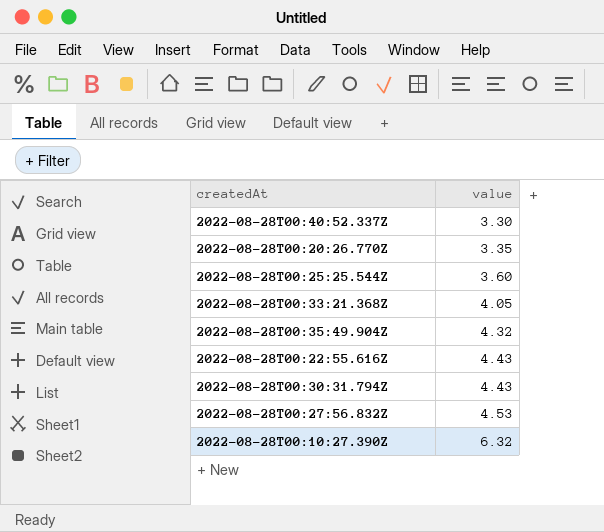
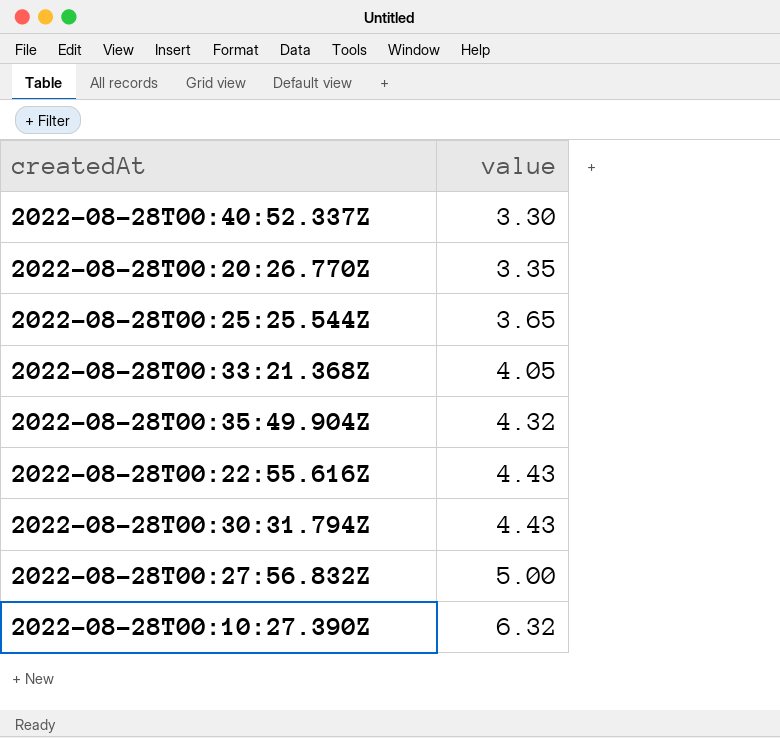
2022-08-28T00:25:25.544Z | value: 3.60 -> 3.65
2022-08-28T00:27:56.832Z | value: 4.53 -> 5.00

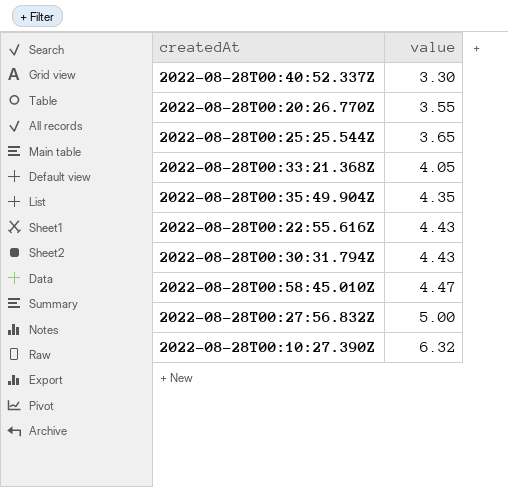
2022-08-28T00:20:26.770Z | value: 3.35 -> 3.55
2022-08-28T00:35:49.904Z | value: 4.32 -> 4.35
row 2022-08-28T00:58:45.010Z: none -> 4.47

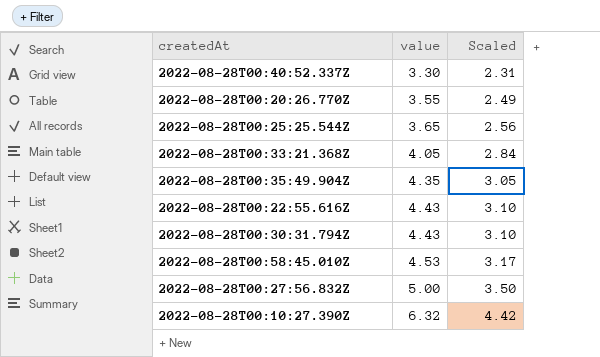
column Scaled | formula: none -> [value] * 0.7
2022-08-28T00:58:45.010Z | value: 4.47 -> 4.53

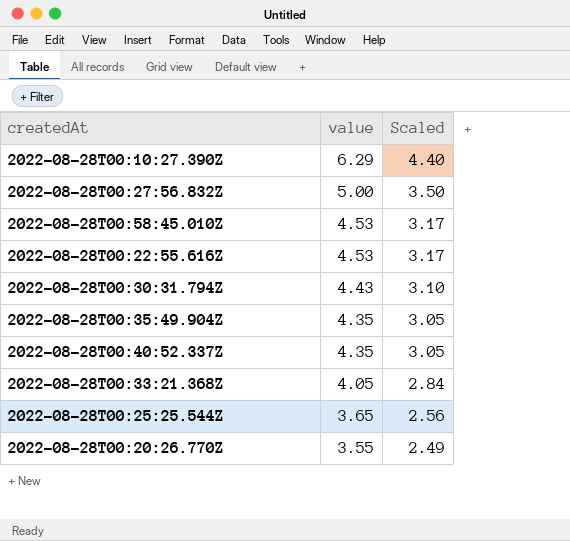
row order: value ascending -> value descending
2022-08-28T00:10:27.390Z | value: 6.32 -> 6.29
2022-08-28T00:10:27.390Z | Scaled: 4.42 -> 4.40
2022-08-28T00:22:55.616Z | value: 4.43 -> 4.53
2022-08-28T00:22:55.616Z | Scaled: 3.10 -> 3.17
2022-08-28T00:40:52.337Z | value: 3.30 -> 4.35
2022-08-28T00:40:52.337Z | Scaled: 2.31 -> 3.05

